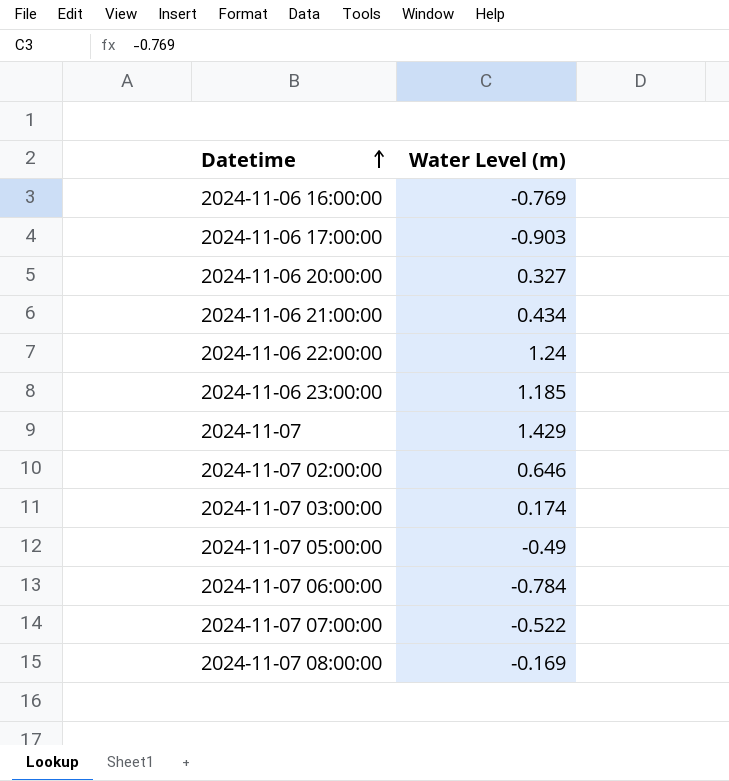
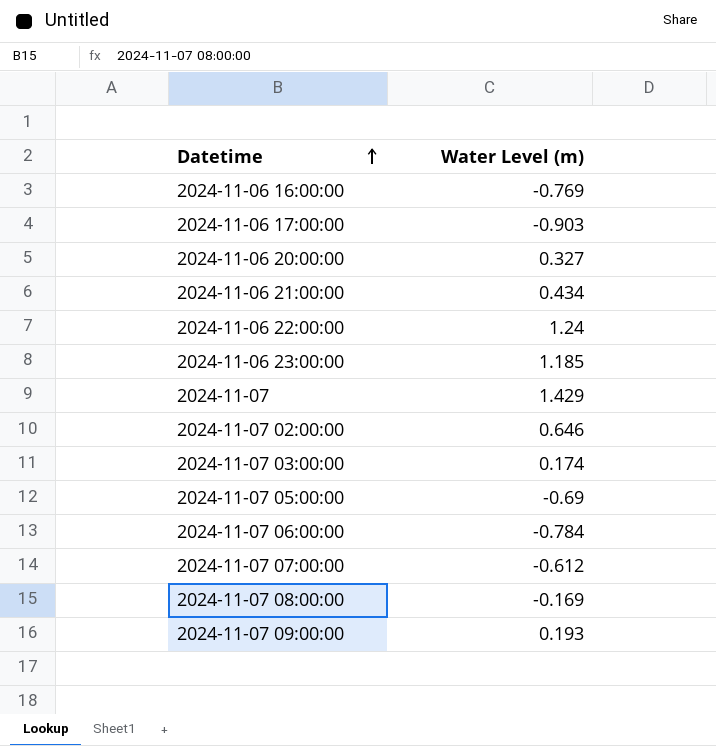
2024-11-07 05:00:00 | Water Level (m): -0.49 -> -0.69
2024-11-07 07:00:00 | Water Level (m): -0.522 -> -0.612
row 2024-11-07 09:00:00: none -> 0.193

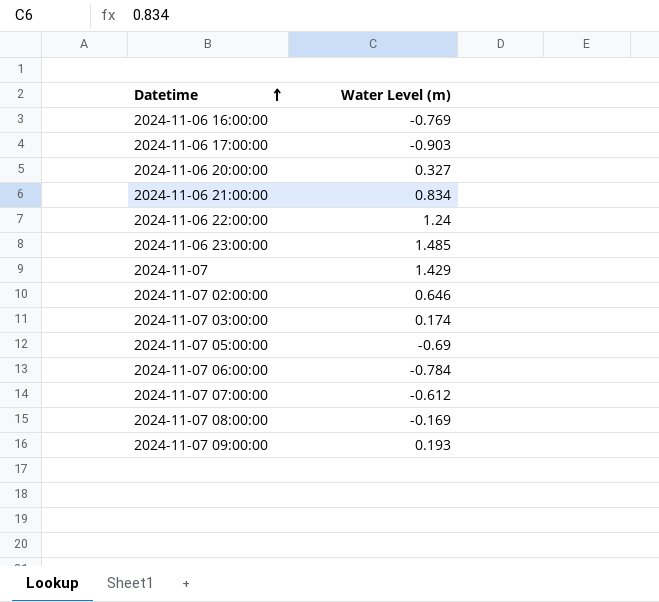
2024-11-06 21:00:00 | Water Level (m): 0.434 -> 0.834
2024-11-06 23:00:00 | Water Level (m): 1.185 -> 1.485

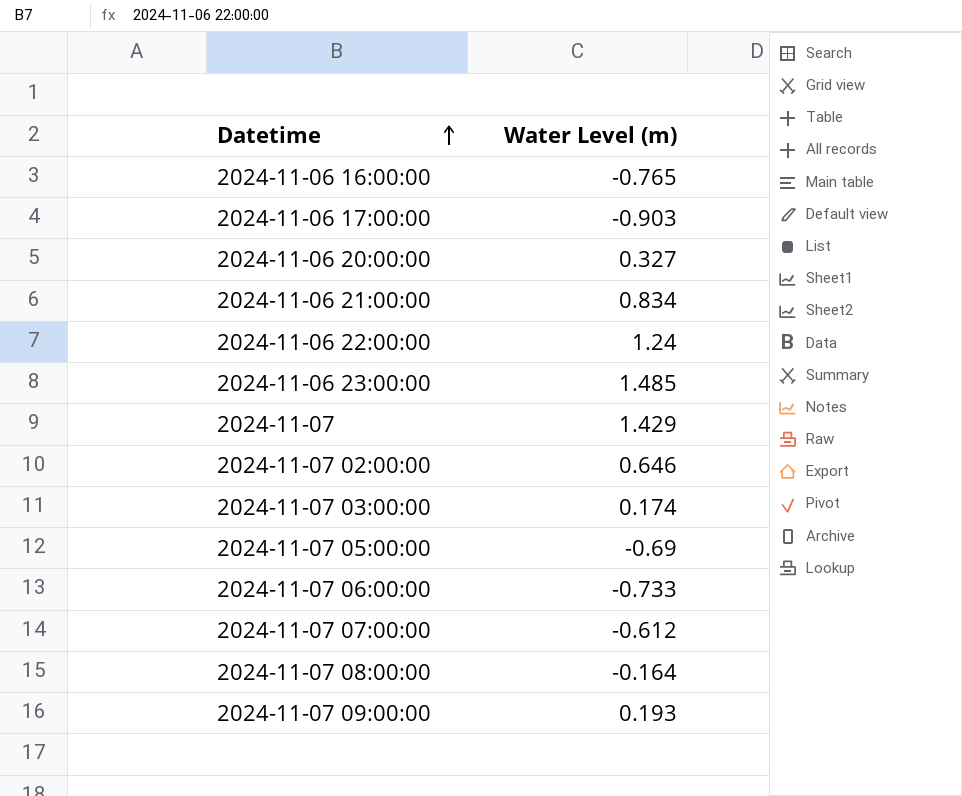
2024-11-06 16:00:00 | Water Level (m): -0.769 -> -0.765
2024-11-07 06:00:00 | Water Level (m): -0.784 -> -0.733
2024-11-07 08:00:00 | Water Level (m): -0.169 -> -0.164

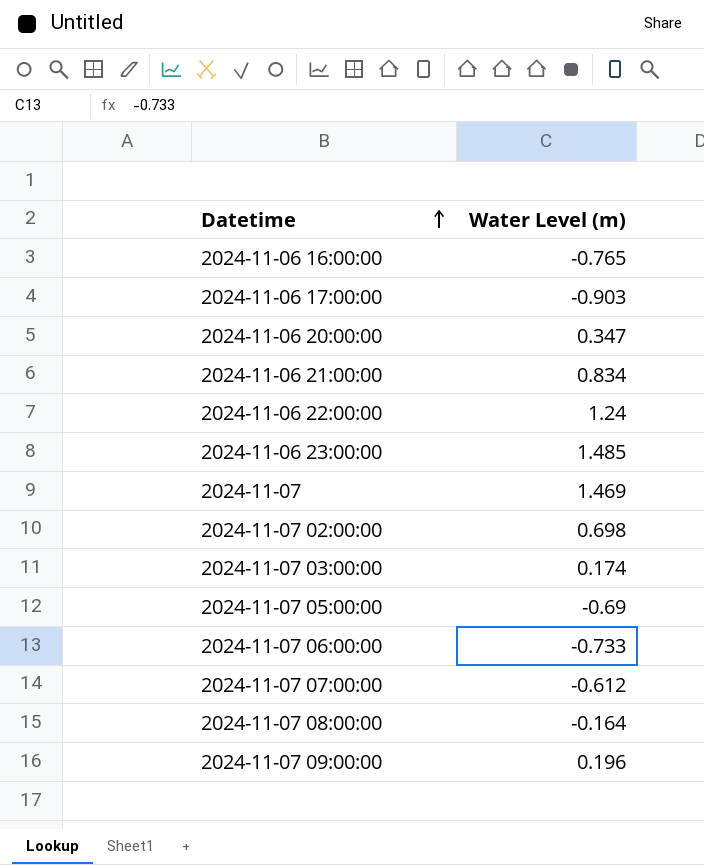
2024-11-06 20:00:00 | Water Level (m): 0.327 -> 0.347
2024-11-07 | Water Level (m): 1.429 -> 1.469
2024-11-07 02:00:00 | Water Level (m): 0.646 -> 0.698
2024-11-07 09:00:00 | Water Level (m): 0.193 -> 0.196

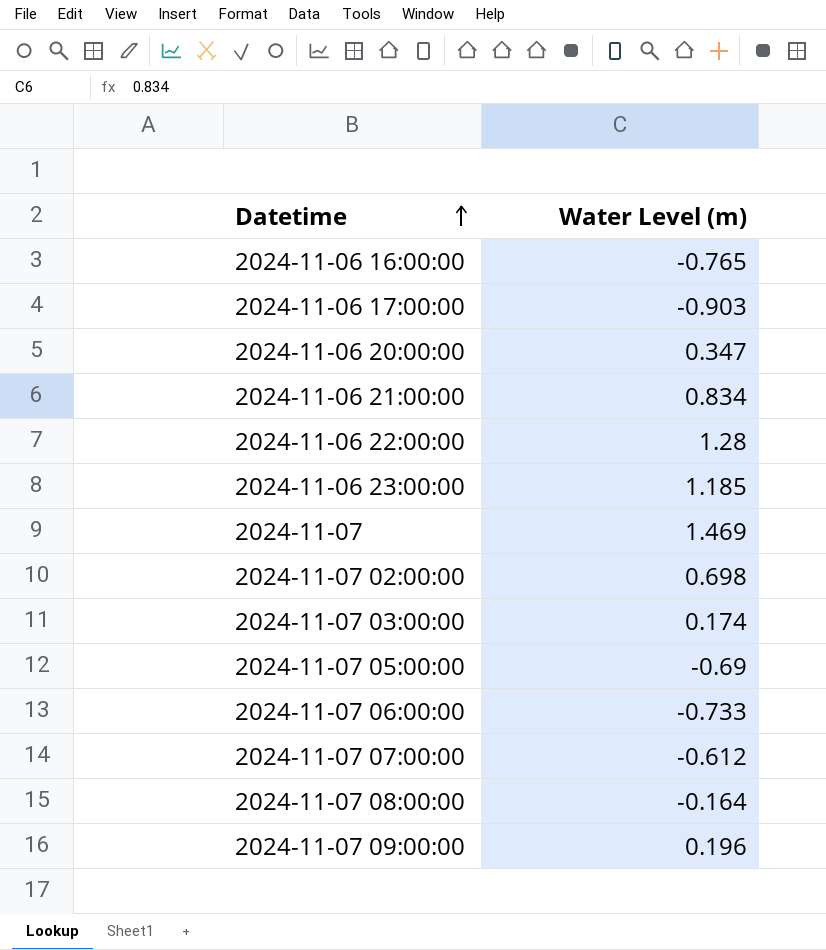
2024-11-06 22:00:00 | Water Level (m): 1.24 -> 1.28
2024-11-06 23:00:00 | Water Level (m): 1.485 -> 1.185

